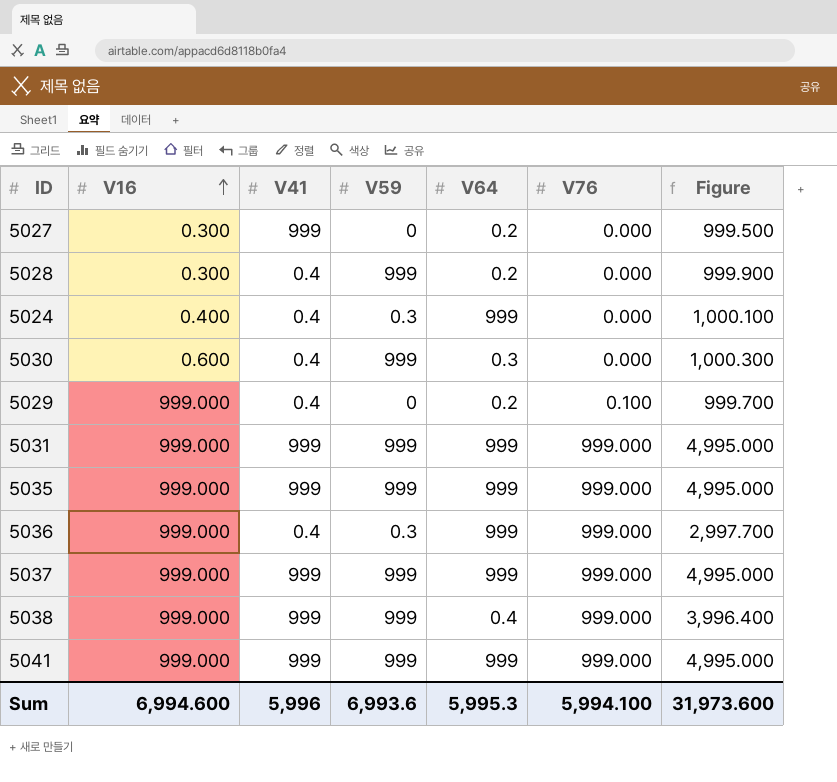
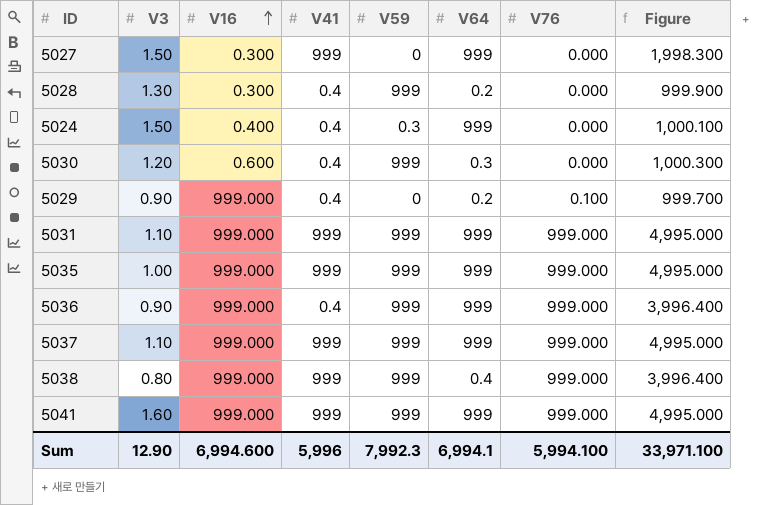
column V3 | position: none -> 2
5027 | V64: 0.2 -> 999
5027 | Figure: 999.500 -> 1,998.300
5036 | V59: 0.3 -> 999
5036 | Figure: 2,997.700 -> 3,996.400
Sum | V59: 6,993.6 -> 7,992.3
Sum | V64: 5,995.3 -> 6,994.1
Sum | Figure: 31,973.600 -> 33,971.100

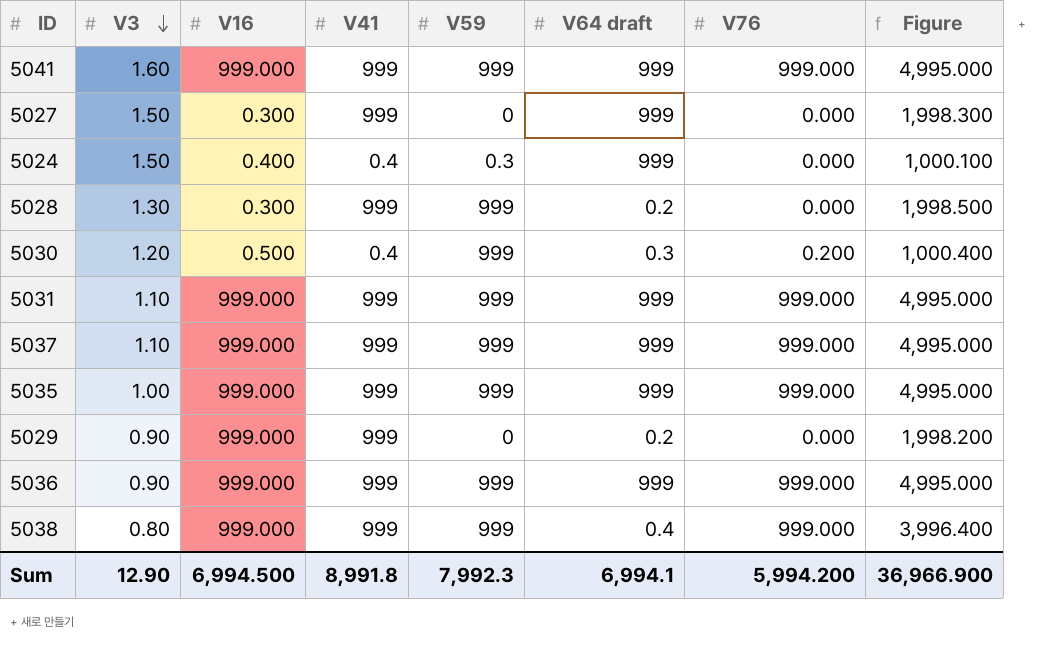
row order: V16 ascending -> V3 descending
column name: V64 -> V64 draft
5028 | V41: 0.4 -> 999
5028 | Figure: 999.900 -> 1,998.500
5030 | V16: 0.600 -> 0.500
5030 | V76: 0.000 -> 0.200
5030 | Figure: 1,000.300 -> 1,000.400
5029 | V41: 0.4 -> 999
5029 | V76: 0.100 -> 0.000
5029 | Figure: 999.700 -> 1,998.200
5036 | V41: 0.4 -> 999
5036 | Figure: 3,996.400 -> 4,995.000
Sum | V16: 6,994.600 -> 6,994.500
Sum | V41: 5,996 -> 8,991.8
Sum | V76: 5,994.100 -> 5,994.200
Sum | Figure: 33,971.100 -> 36,966.900

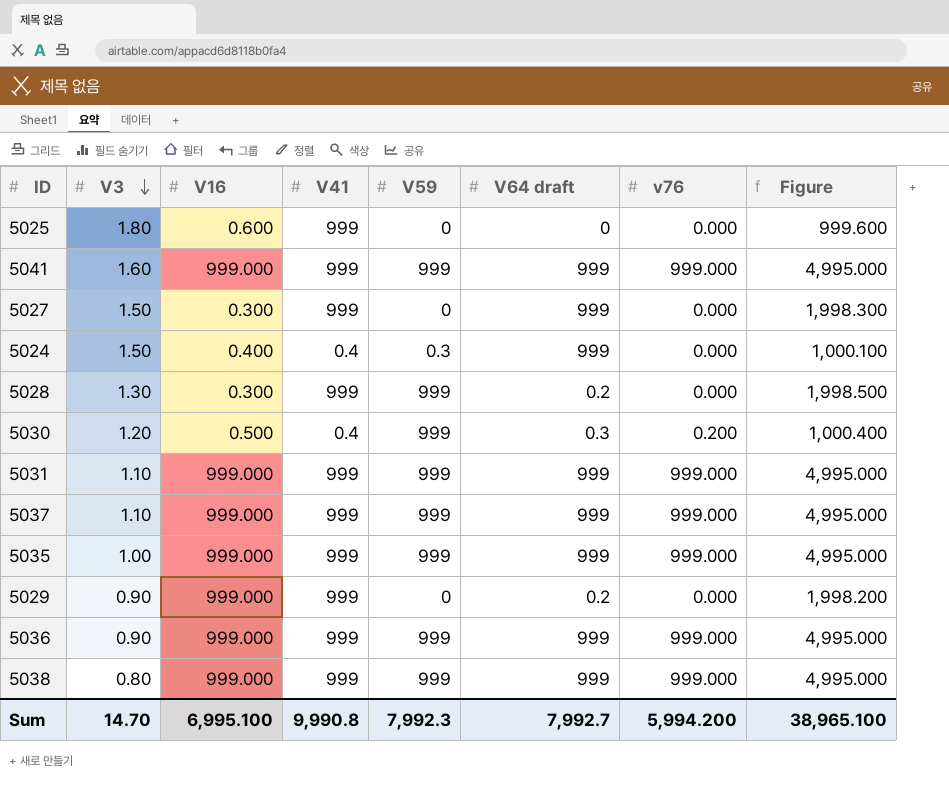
column name: V76 -> v76
row 5025: none -> 1.80 | 0.600 | 999 | 0 | 0 | 0.000 | 999.600
5038 | V64 draft: 0.4 -> 999
5038 | Figure: 3,996.400 -> 4,995.000
Sum | V3: 12.90 -> 14.70
Sum | V16: 6,994.500 -> 6,995.100
Sum | V41: 8,991.8 -> 9,990.8
Sum | V64 draft: 6,994.1 -> 7,992.7
Sum | Figure: 36,966.900 -> 38,965.100

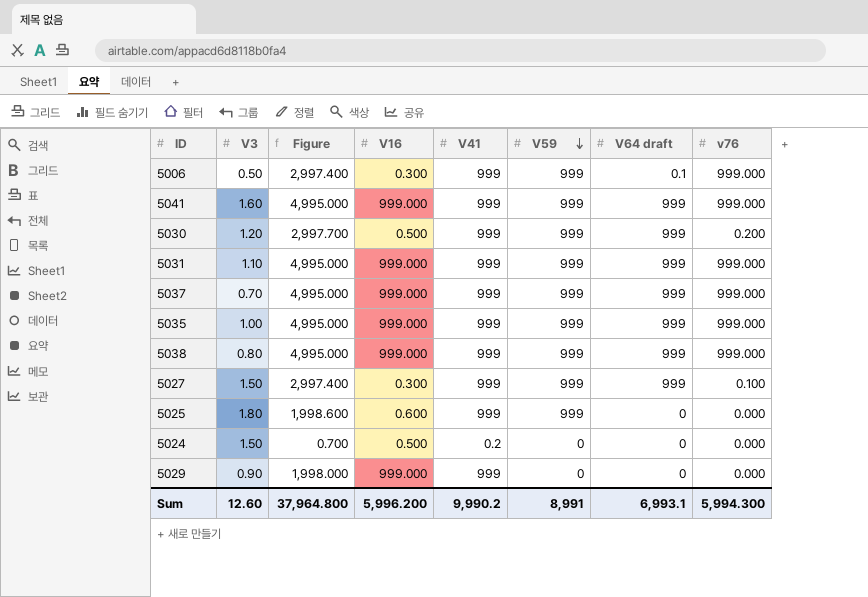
row order: V3 descending -> V59 descending
column Figure | position: 8 -> 3
row 5028: 1.30 | 0.300 | 999 | 999 | 0.2 | 0.000 | 1,998.500 -> none
row 5036: 0.90 | 999.000 | 999 | 999 | 999 | 999.000 | 4,995.000 -> none
row 5006: none -> 0.50 | 2,997.400 | 0.300 | 999 | 999 | 0.1 | 999.000
5030 | Figure: 1,000.400 -> 2,997.700
5030 | V41: 0.4 -> 999
5030 | V64 draft: 0.3 -> 999
5037 | V3: 1.10 -> 0.70
5027 | Figure: 1,998.300 -> 2,997.400
5027 | V59: 0 -> 999
5027 | v76: 0.000 -> 0.100
5025 | Figure: 999.600 -> 1,998.600
5025 | V59: 0 -> 999
5024 | Figure: 1,000.100 -> 0.700
5024 | V16: 0.400 -> 0.500
5024 | V41: 0.4 -> 0.2
5024 | V59: 0.3 -> 0
5024 | V64 draft: 999 -> 0
5029 | Figure: 1,998.200 -> 1,998.000
5029 | V64 draft: 0.2 -> 0
Sum | V3: 14.70 -> 12.60
Sum | Figure: 38,965.100 -> 37,964.800
Sum | V16: 6,995.100 -> 5,996.200
Sum | V41: 9,990.8 -> 9,990.2
Sum | V59: 7,992.3 -> 8,991
Sum | V64 draft: 7,992.7 -> 6,993.1
Sum | v76: 5,994.200 -> 5,994.300

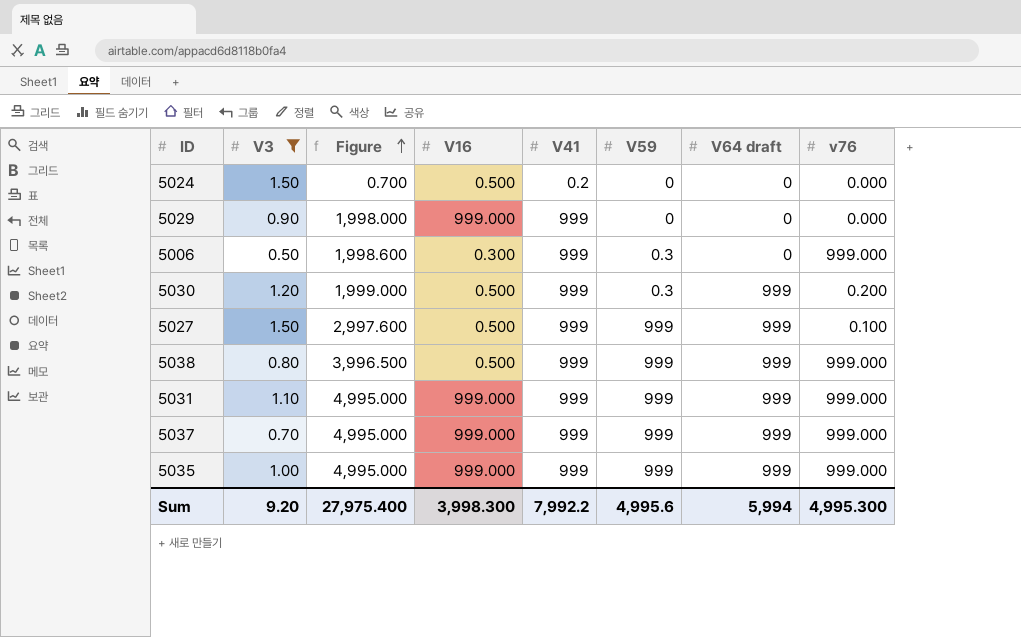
filter: none -> V3 <= 1.50
row order: V59 descending -> Figure ascending
5006 | Figure: 2,997.400 -> 1,998.600
5006 | V59: 999 -> 0.3
5006 | V64 draft: 0.1 -> 0
5030 | Figure: 2,997.700 -> 1,999.000
5030 | V59: 999 -> 0.3
5027 | Figure: 2,997.400 -> 2,997.600
5027 | V16: 0.300 -> 0.500
5038 | Figure: 4,995.000 -> 3,996.500
5038 | V16: 999.000 -> 0.500
Sum | V3: 12.60 -> 9.20
Sum | Figure: 37,964.800 -> 27,975.400
Sum | V16: 5,996.200 -> 3,998.300
Sum | V41: 9,990.2 -> 7,992.2
Sum | V59: 8,991 -> 4,995.6
Sum | V64 draft: 6,993.1 -> 5,994
Sum | v76: 5,994.300 -> 4,995.300

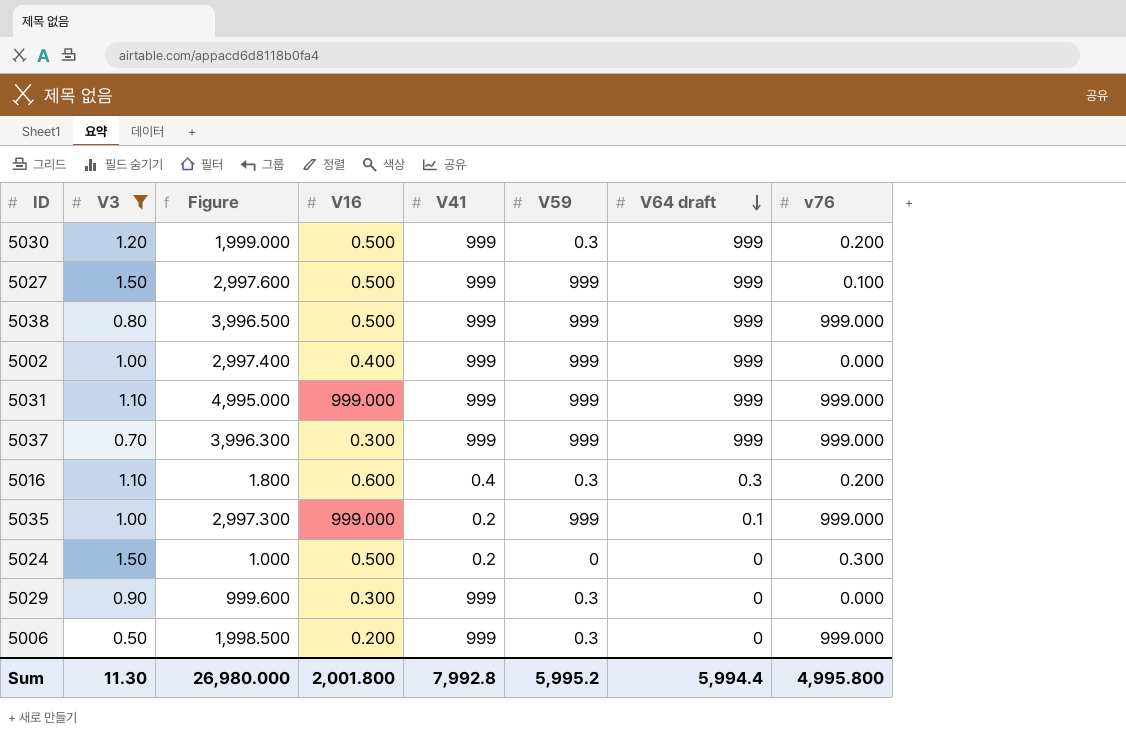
row order: Figure ascending -> V64 draft descending
row 5002: none -> 1.00 | 2,997.400 | 0.400 | 999 | 999 | 999 | 0.000
5037 | Figure: 4,995.000 -> 3,996.300
5037 | V16: 999.000 -> 0.300
row 5016: none -> 1.10 | 1.800 | 0.600 | 0.4 | 0.3 | 0.3 | 0.200
5035 | Figure: 4,995.000 -> 2,997.300
5035 | V41: 999 -> 0.2
5035 | V64 draft: 999 -> 0.1
5024 | Figure: 0.700 -> 1.000
5024 | v76: 0.000 -> 0.300
5029 | Figure: 1,998.000 -> 999.600
5029 | V16: 999.000 -> 0.300
5029 | V59: 0 -> 0.3
5006 | Figure: 1,998.600 -> 1,998.500
5006 | V16: 0.300 -> 0.200
Sum | V3: 9.20 -> 11.30
Sum | Figure: 27,975.400 -> 26,980.000
Sum | V16: 3,998.300 -> 2,001.800
Sum | V41: 7,992.2 -> 7,992.8
Sum | V59: 4,995.6 -> 5,995.2
Sum | V64 draft: 5,994 -> 5,994.4
Sum | v76: 4,995.300 -> 4,995.800

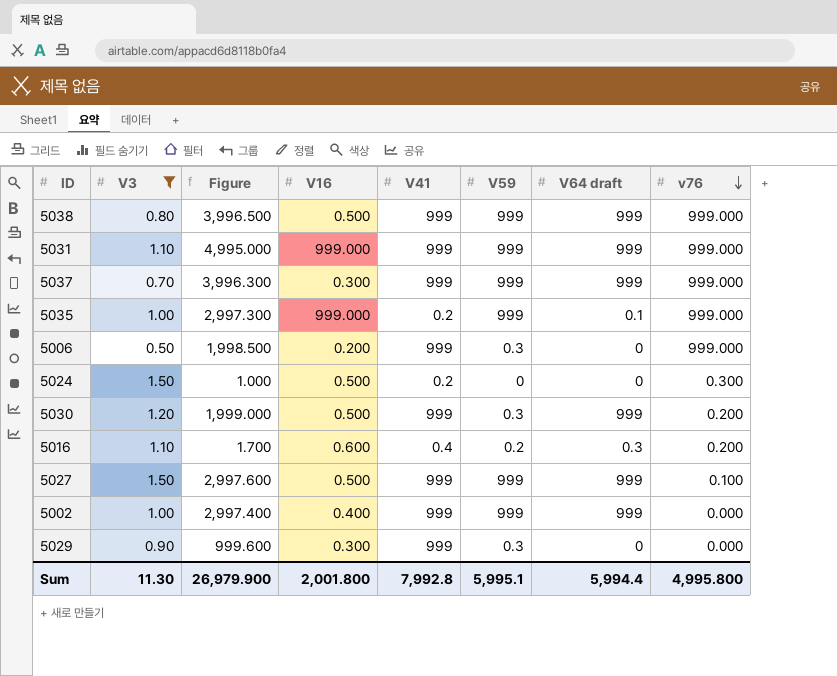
row order: V64 draft descending -> v76 descending
5016 | Figure: 1.800 -> 1.700
5016 | V59: 0.3 -> 0.2
Sum | Figure: 26,980.000 -> 26,979.900
Sum | V59: 5,995.2 -> 5,995.1

